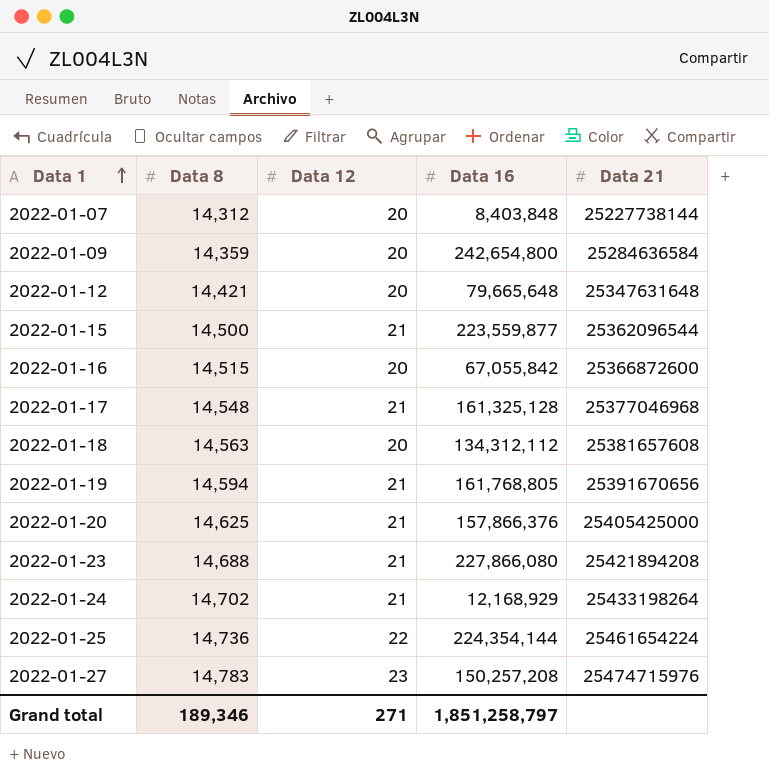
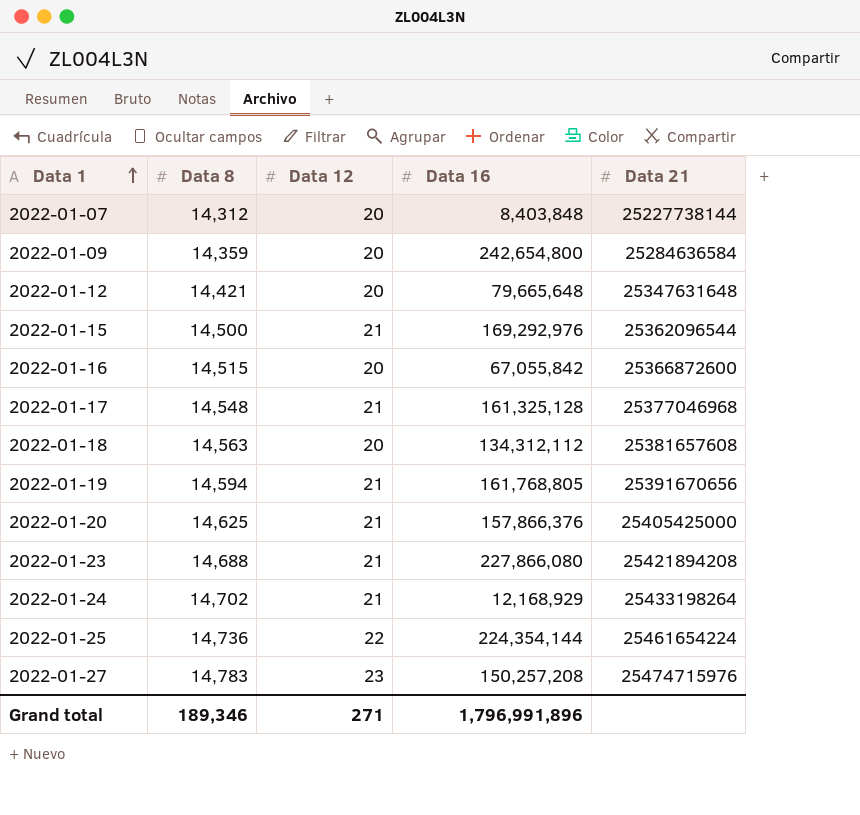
2022-01-15 | Data 16: 223,559,877 -> 169,292,976
Grand total | Data 16: 1,851,258,797 -> 1,796,991,896

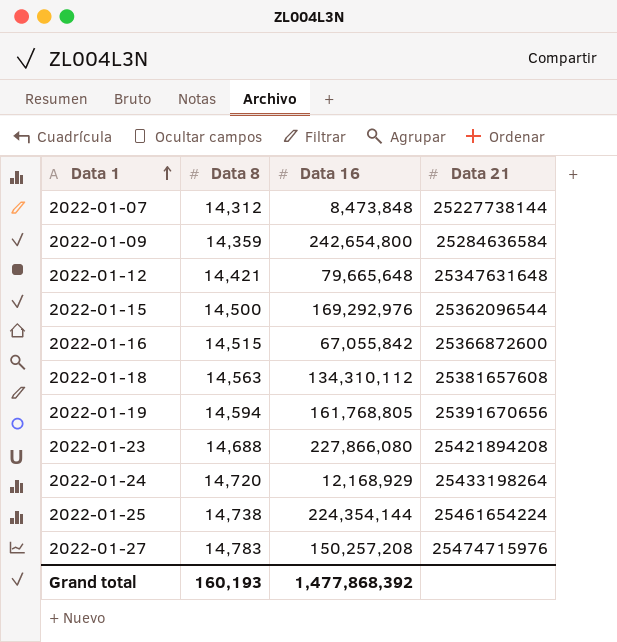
column Data 12 | position: 3 -> none
row 2022-01-17: 14,548 | 21 | 161,325,128 | 25377046968 -> none
row 2022-01-20: 14,625 | 21 | 157,866,376 | 25405425000 -> none
2022-01-07 | Data 16: 8,403,848 -> 8,473,848
2022-01-18 | Data 16: 134,312,112 -> 134,310,112
2022-01-24 | Data 8: 14,702 -> 14,720
2022-01-25 | Data 8: 14,736 -> 14,738
Grand total | Data 8: 189,346 -> 160,193
Grand total | Data 16: 1,796,991,896 -> 1,477,868,392

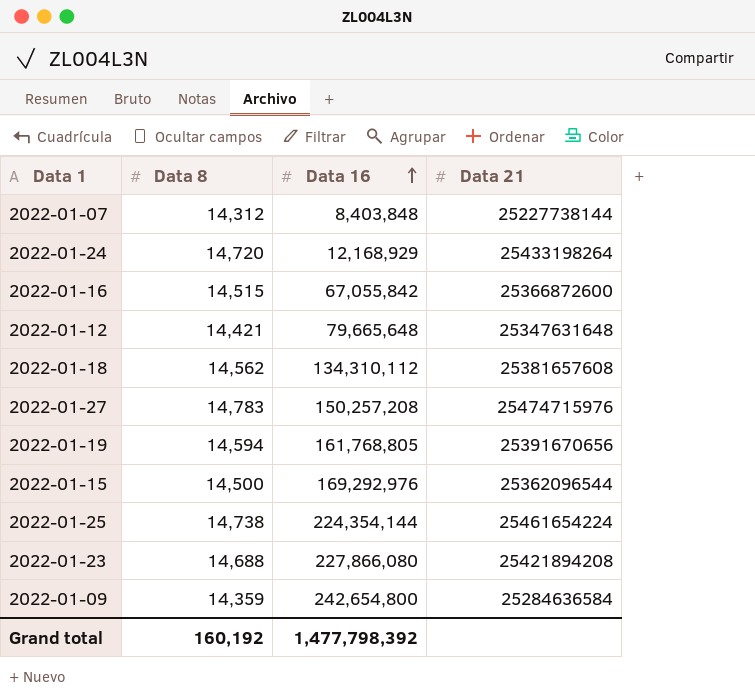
row order: Data 1 ascending -> Data 16 ascending
2022-01-07 | Data 16: 8,473,848 -> 8,403,848
2022-01-18 | Data 8: 14,563 -> 14,562
Grand total | Data 8: 160,193 -> 160,192
Grand total | Data 16: 1,477,868,392 -> 1,477,798,392

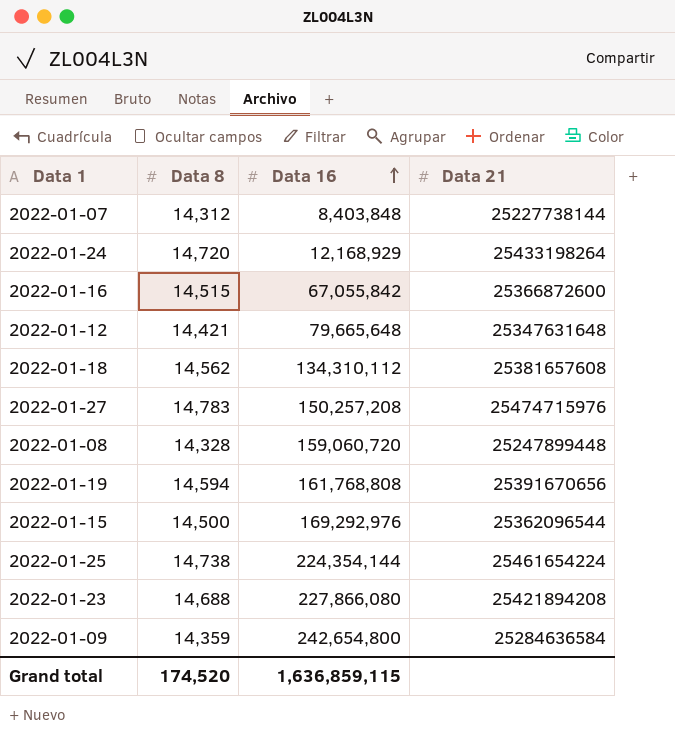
row 2022-01-08: none -> 14,328 | 159,060,720 | 25247899448
2022-01-19 | Data 16: 161,768,805 -> 161,768,808
Grand total | Data 8: 160,192 -> 174,520
Grand total | Data 16: 1,477,798,392 -> 1,636,859,115

